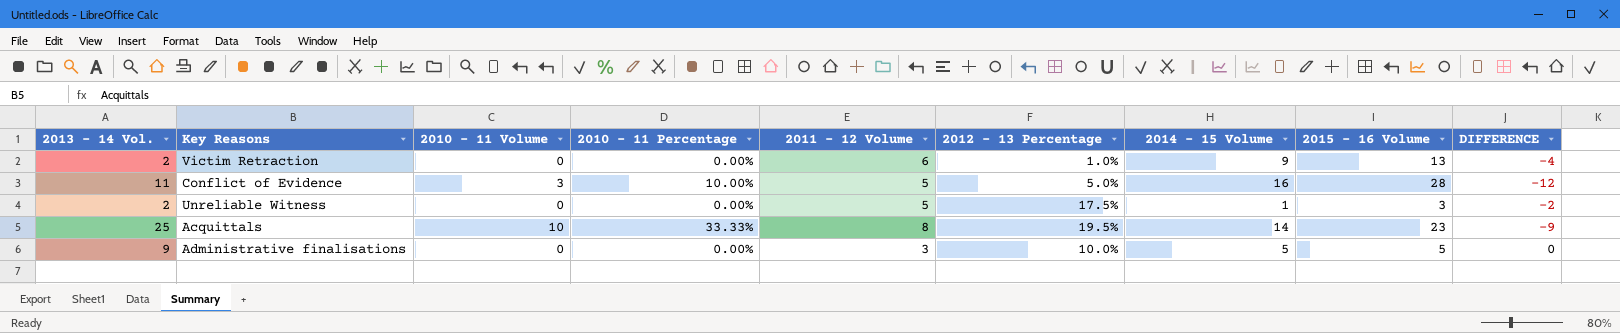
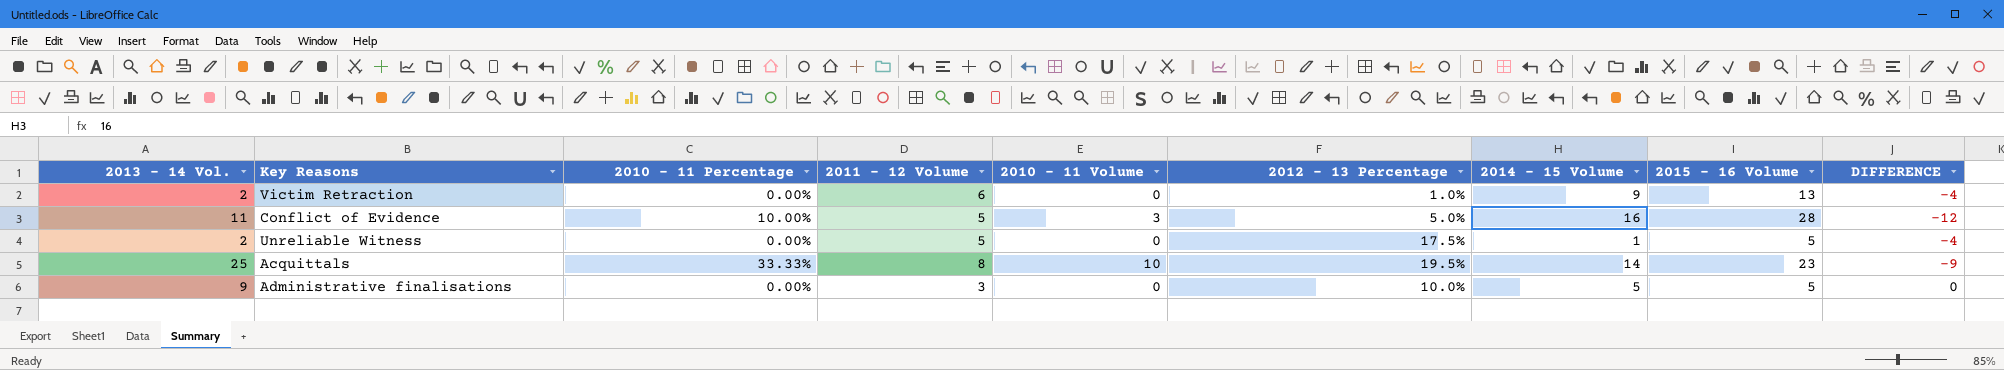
column 2010 - 11 Volume | position: 3 -> 5
Unreliable Witness | 2015 - 16 Volume: 3 -> 5
Unreliable Witness | DIFFERENCE: -2 -> -4

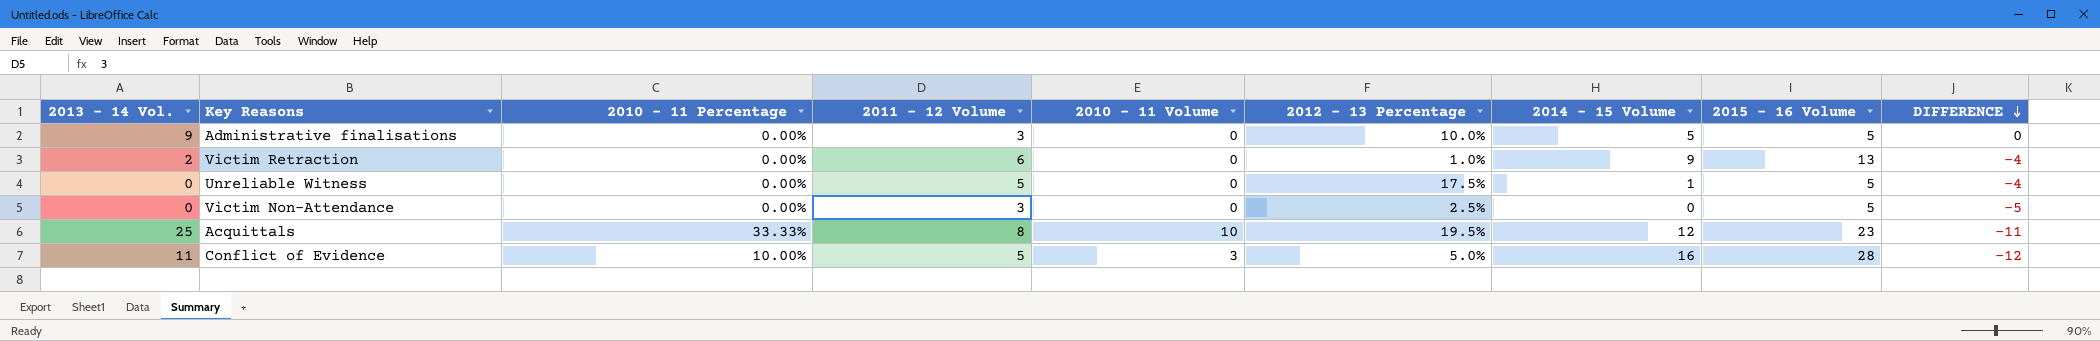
row order: none -> DIFFERENCE descending
Unreliable Witness | 2013 - 14 Vol.: 2 -> 0
row Victim Non-Attendance: none -> 0 | 0.00% | 3 | 0 | 2.5% | 0 | 5 | -5
Acquittals | 2014 - 15 Volume: 14 -> 12
Acquittals | DIFFERENCE: -9 -> -11

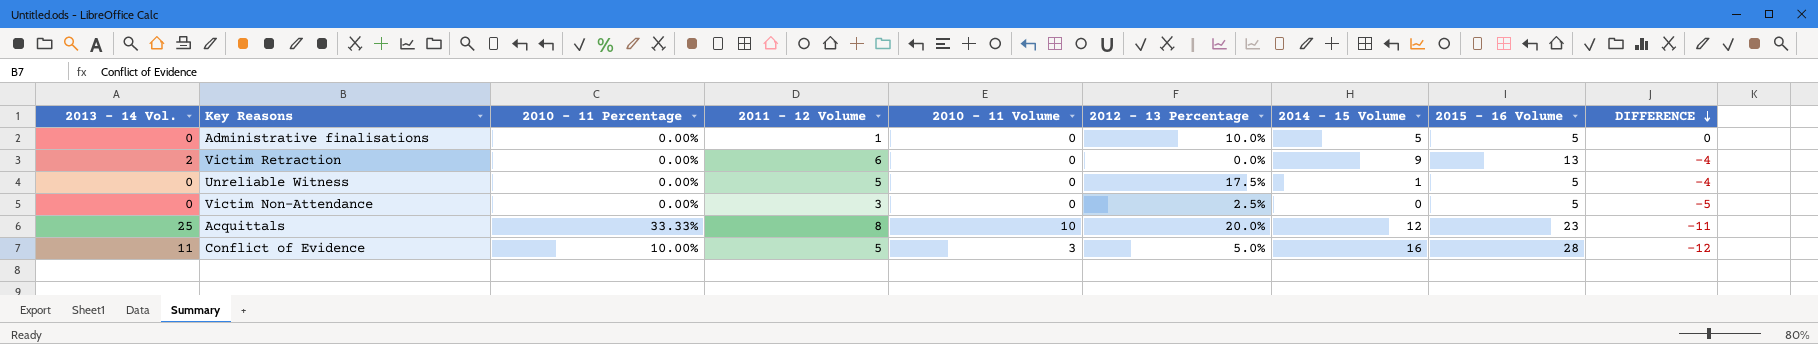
Administrative finalisations | 2013 - 14 Vol.: 9 -> 0
Administrative finalisations | 2011 - 12 Volume: 3 -> 1
Victim Retraction | 2012 - 13 Percentage: 1.0% -> 0.0%
Acquittals | 2012 - 13 Percentage: 19.5% -> 20.0%

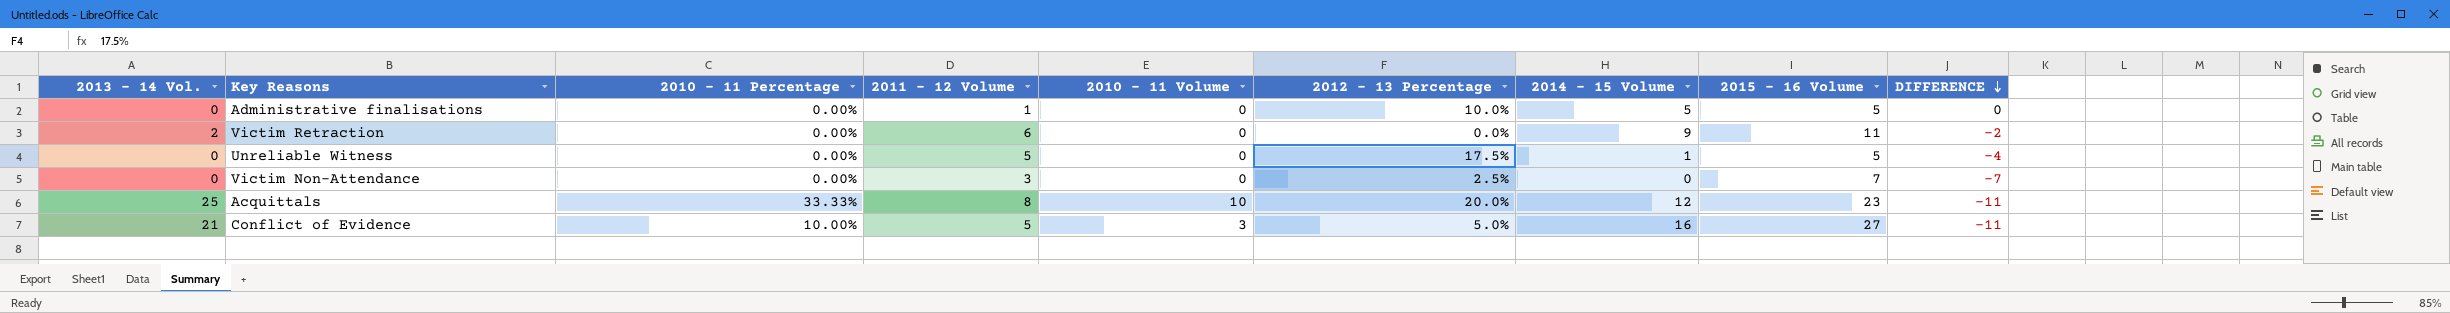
Victim Retraction | 2015 - 16 Volume: 13 -> 11
Victim Retraction | DIFFERENCE: -4 -> -2
Victim Non-Attendance | 2015 - 16 Volume: 5 -> 7
Victim Non-Attendance | DIFFERENCE: -5 -> -7
Conflict of Evidence | 2013 - 14 Vol.: 11 -> 21
Conflict of Evidence | 2015 - 16 Volume: 28 -> 27
Conflict of Evidence | DIFFERENCE: -12 -> -11

